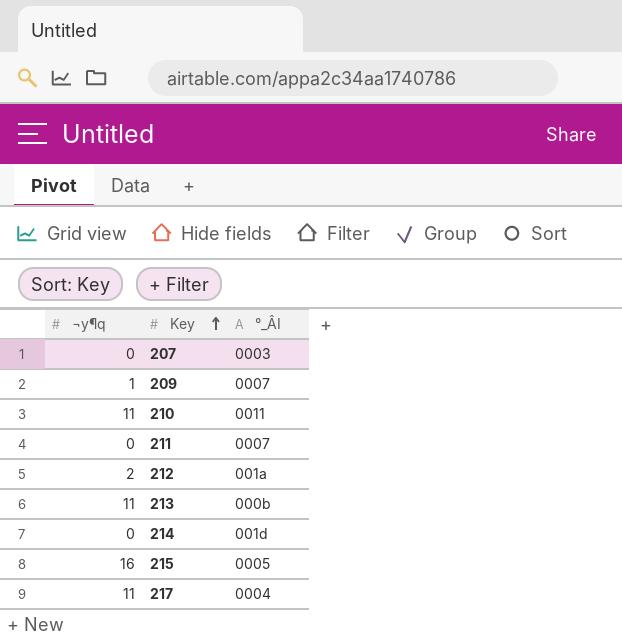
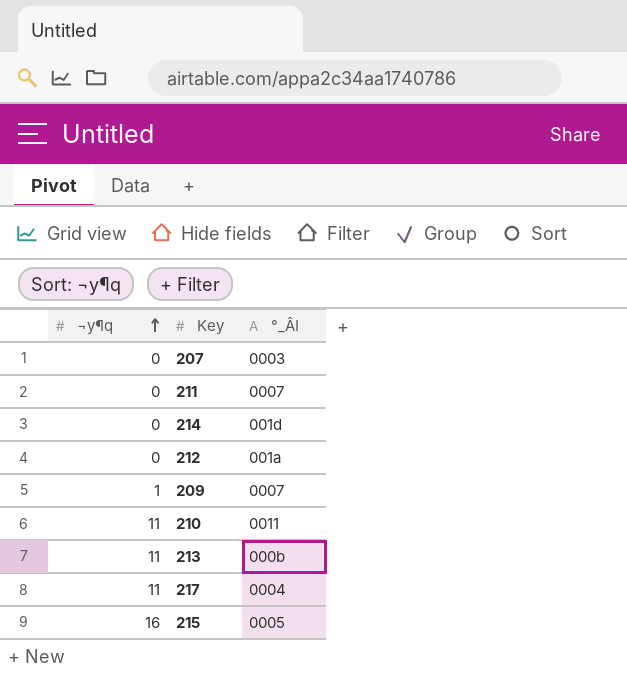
row order: Key ascending -> ¬y¶q ascending
212 | ¬y¶q: 2 -> 0

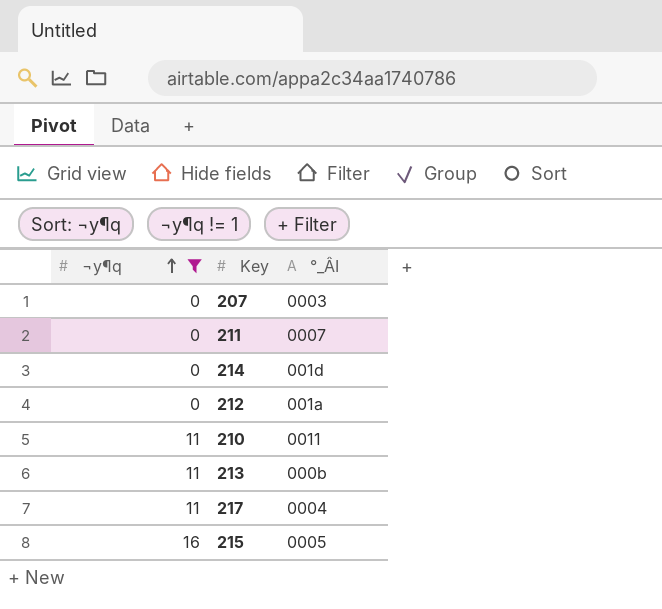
filter: none -> ¬y¶q != 1

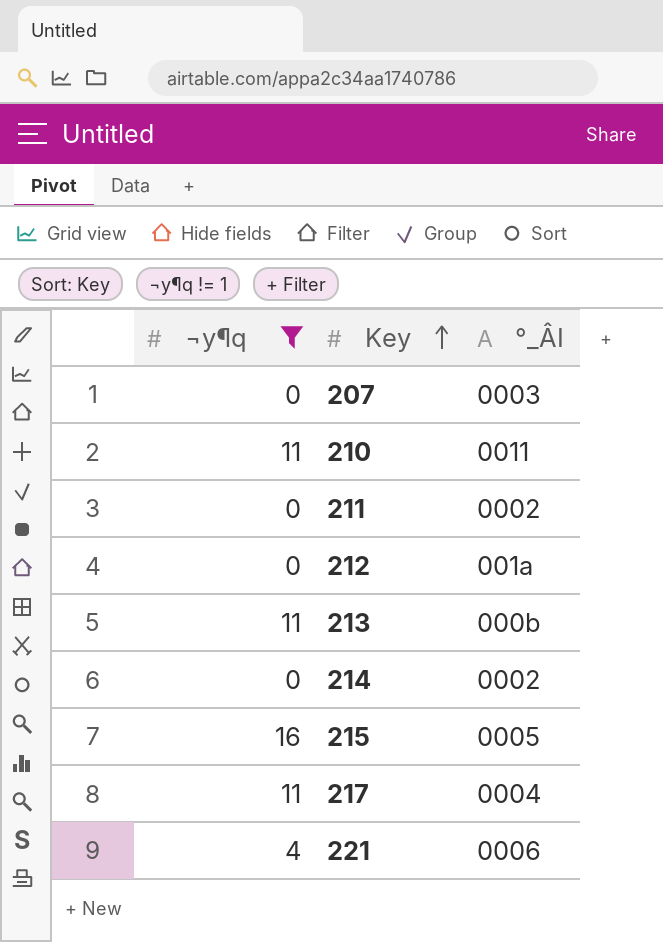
row order: ¬y¶q ascending -> Key ascending
211 | °_ÂI: 0007 -> 0002
214 | °_ÂI: 001d -> 0002
row 221: none -> 4 | 0006

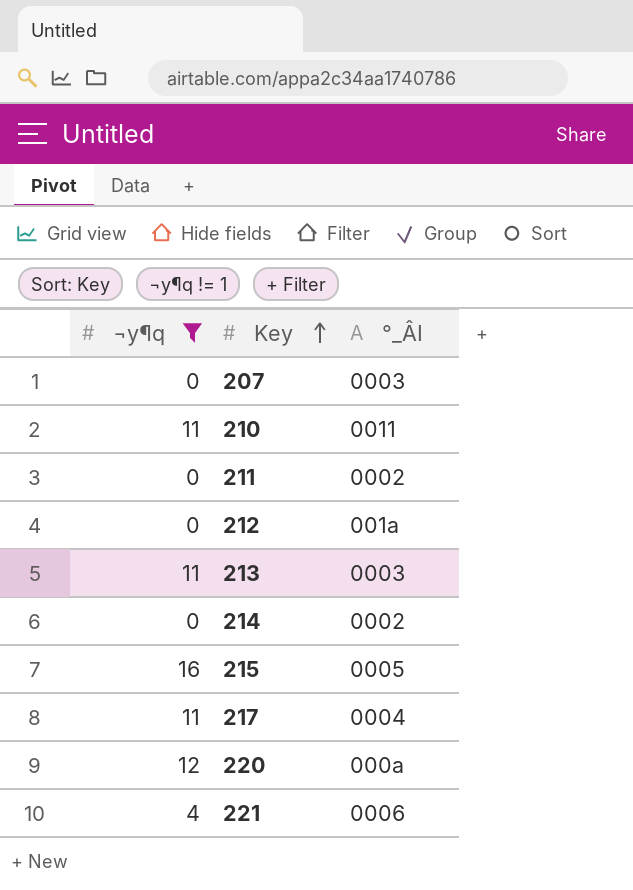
213 | °_ÂI: 000b -> 0003
row 220: none -> 12 | 000a

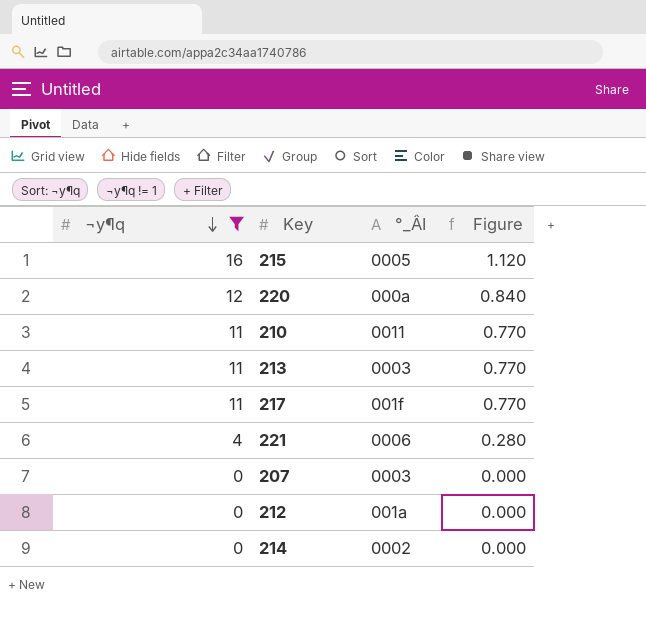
row order: Key ascending -> ¬y¶q descending
column Figure | formula: none -> [¬y¶q] * 0.07
row 211: 0 | 0002 -> none
217 | °_ÂI: 0004 -> 001f

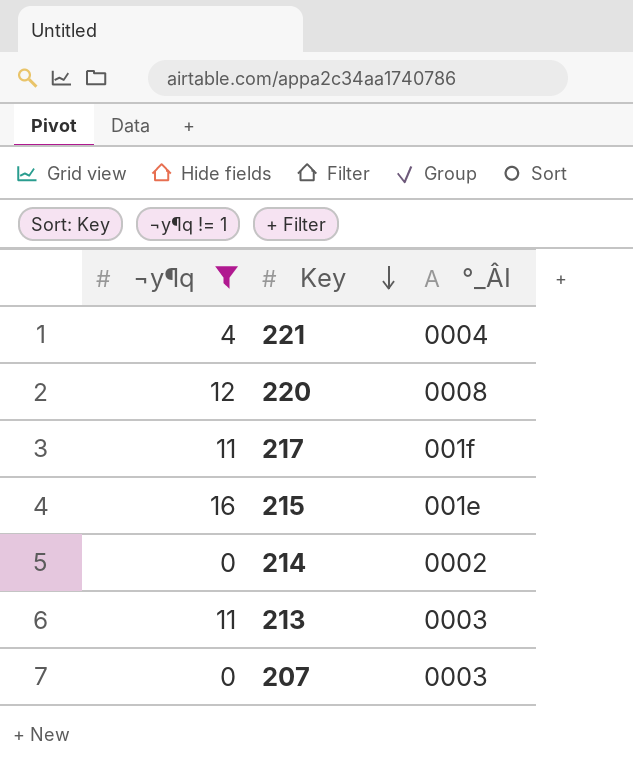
row order: ¬y¶q descending -> Key descending
column Figure | formula: [¬y¶q] * 0.07 -> none
row 210: 11 | 0011 | 0.770 -> none
row 212: 0 | 001a | 0.000 -> none
221 | °_ÂI: 0006 -> 0004
220 | °_ÂI: 000a -> 0008
215 | °_ÂI: 0005 -> 001e

